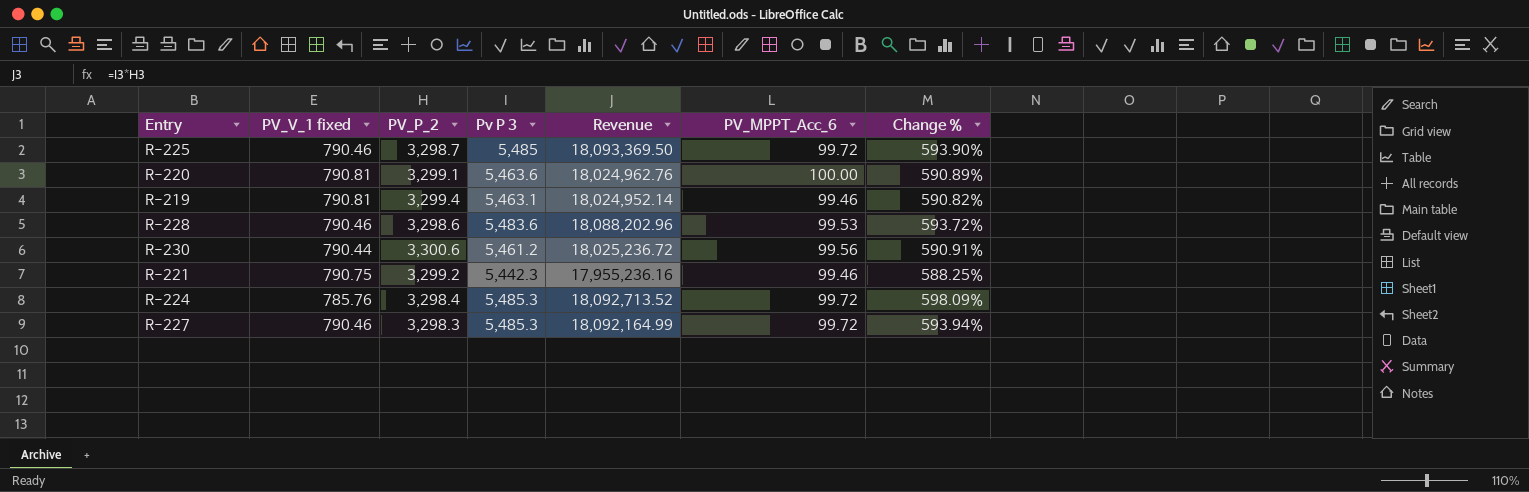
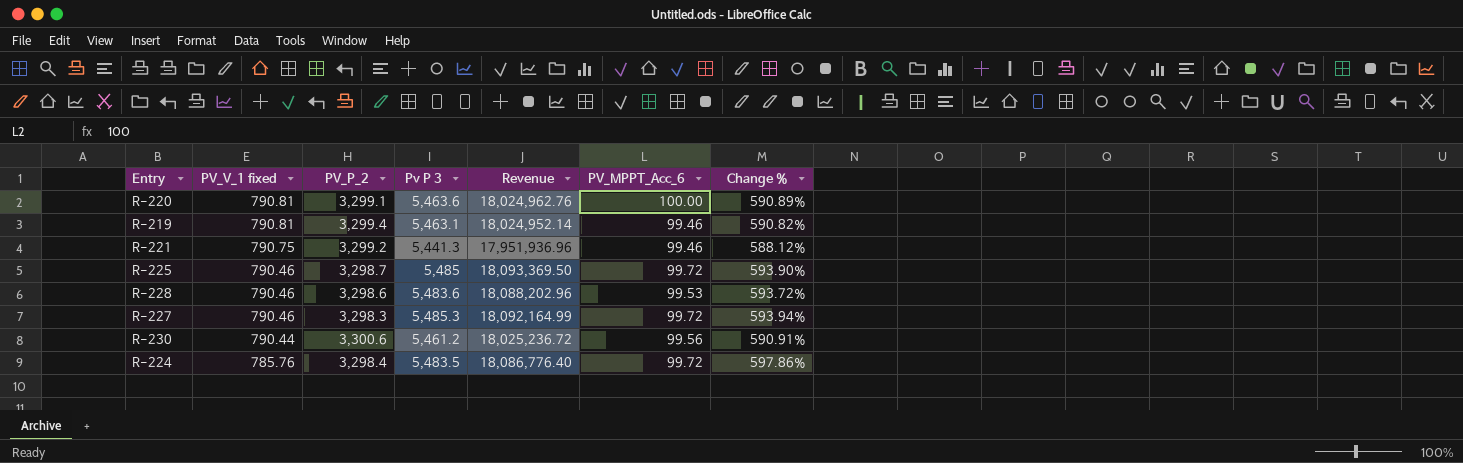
row order: none -> PV_V_1 fixed descending
R-221 | Pv P 3: 5,442.3 -> 5,441.3
R-221 | Revenue: 17,955,236.16 -> 17,951,936.96
R-221 | Change %: 588.25% -> 588.12%
R-224 | Pv P 3: 5,485.3 -> 5,483.5
R-224 | Revenue: 18,092,713.52 -> 18,086,776.40
R-224 | Change %: 598.09% -> 597.86%

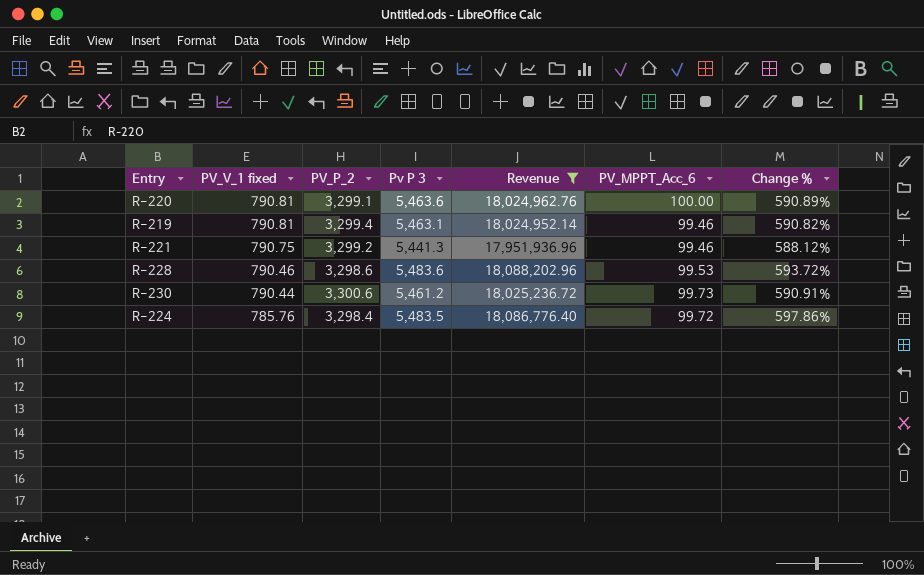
filter: none -> Revenue <= 18,088,202.96
R-230 | PV_MPPT_Acc_6: 99.56 -> 99.73

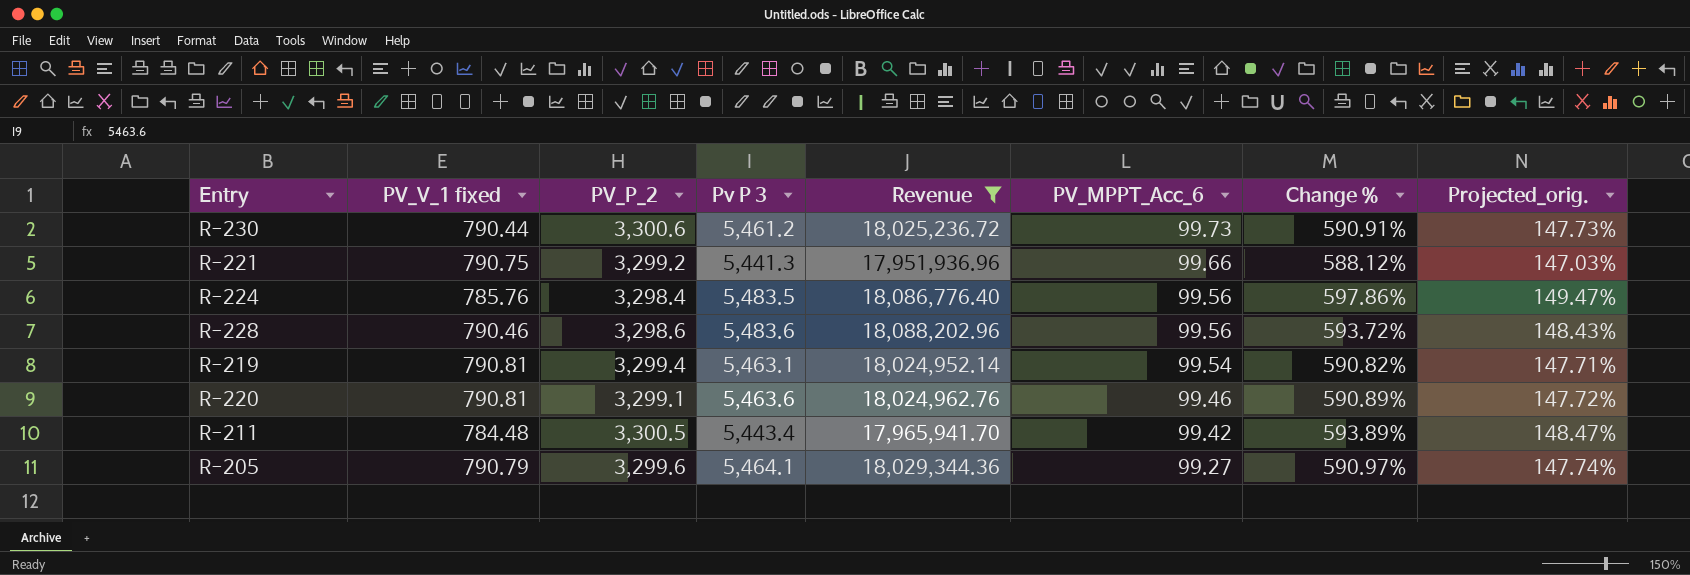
row order: PV_V_1 fixed descending -> PV_MPPT_Acc_6 descending
column Projected_orig. | formula: none -> [Change %] * 0.25
R-221 | PV_MPPT_Acc_6: 99.46 -> 99.66
R-224 | PV_MPPT_Acc_6: 99.72 -> 99.56
R-228 | PV_MPPT_Acc_6: 99.53 -> 99.56
R-219 | PV_MPPT_Acc_6: 99.46 -> 99.54
R-220 | PV_MPPT_Acc_6: 100.00 -> 99.46
row R-211: none -> 784.48 | 3,300.5 | 5,443.4 | 17,965,941.70 | 99.42 | 593.89% | 148.47%
row R-205: none -> 790.79 | 3,299.6 | 5,464.1 | 18,029,344.36 | 99.27 | 590.97% | 147.74%

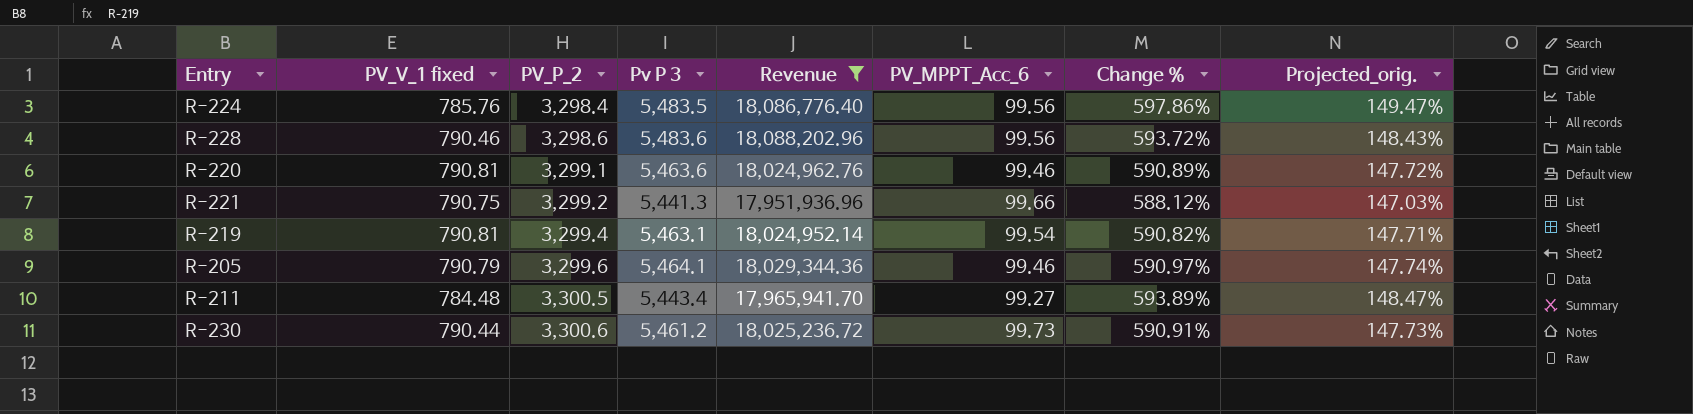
row order: PV_MPPT_Acc_6 descending -> PV_P_2 ascending
R-205 | PV_MPPT_Acc_6: 99.27 -> 99.46
R-211 | PV_MPPT_Acc_6: 99.42 -> 99.27

